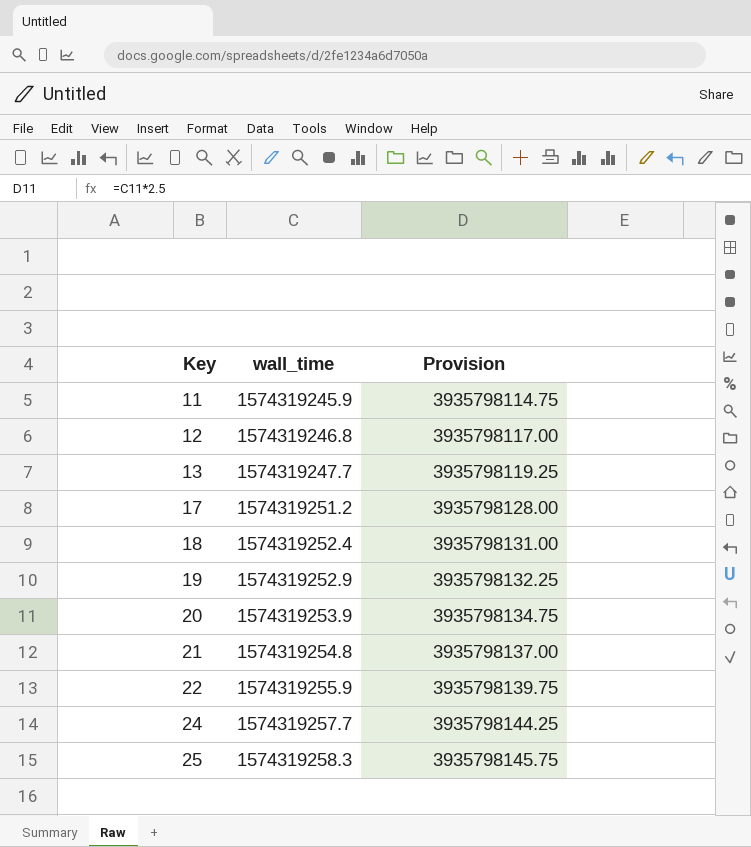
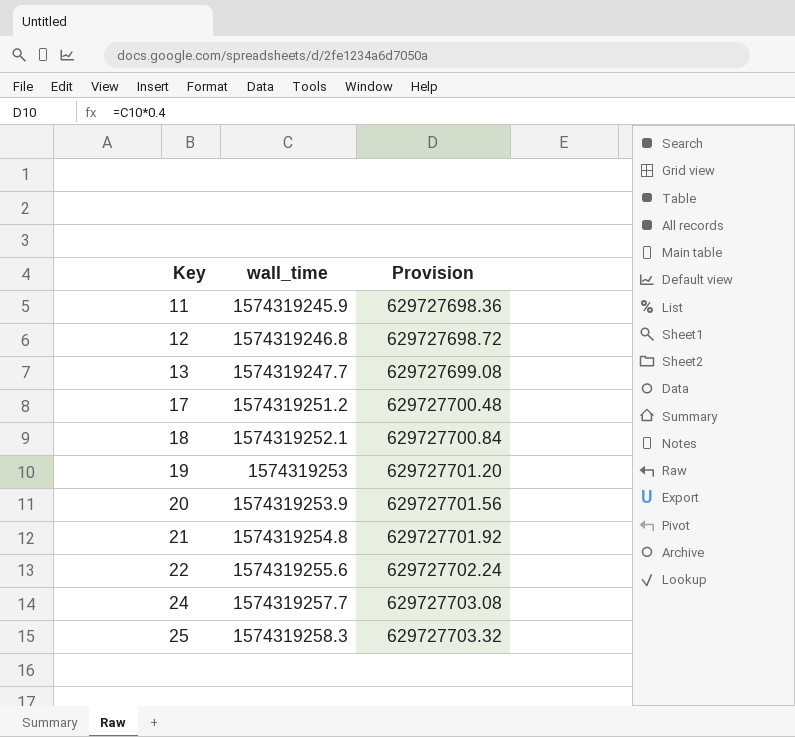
column Provision | formula: [wall_time] * 2.5 -> [wall_time] * 0.4
18 | wall_time: 1574319252.4 -> 1574319252.1
19 | wall_time: 1574319252.9 -> 1574319253
22 | wall_time: 1574319255.9 -> 1574319255.6

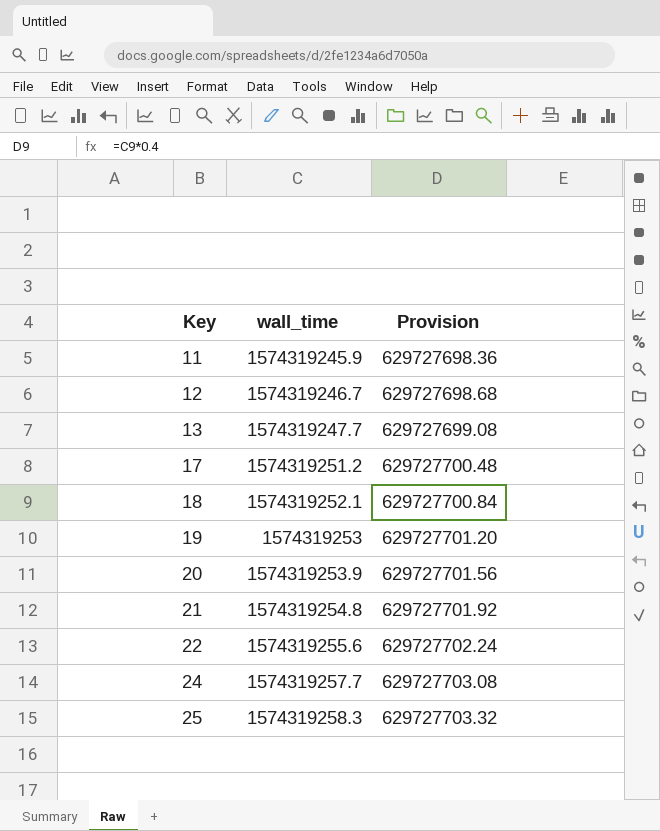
12 | wall_time: 1574319246.8 -> 1574319246.7
12 | Provision: 629727698.72 -> 629727698.68

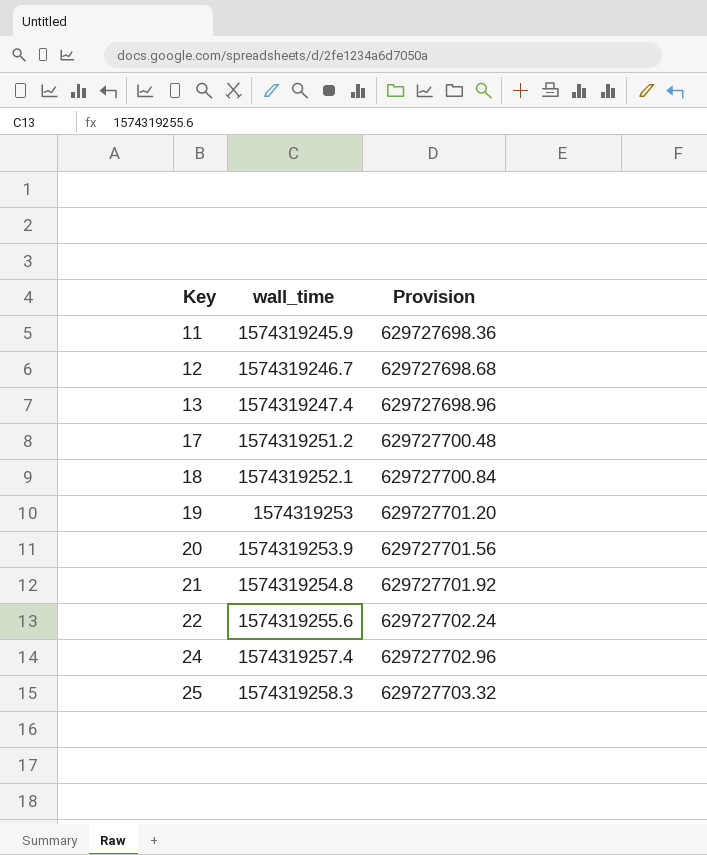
13 | wall_time: 1574319247.7 -> 1574319247.4
13 | Provision: 629727699.08 -> 629727698.96
24 | wall_time: 1574319257.7 -> 1574319257.4
24 | Provision: 629727703.08 -> 629727702.96

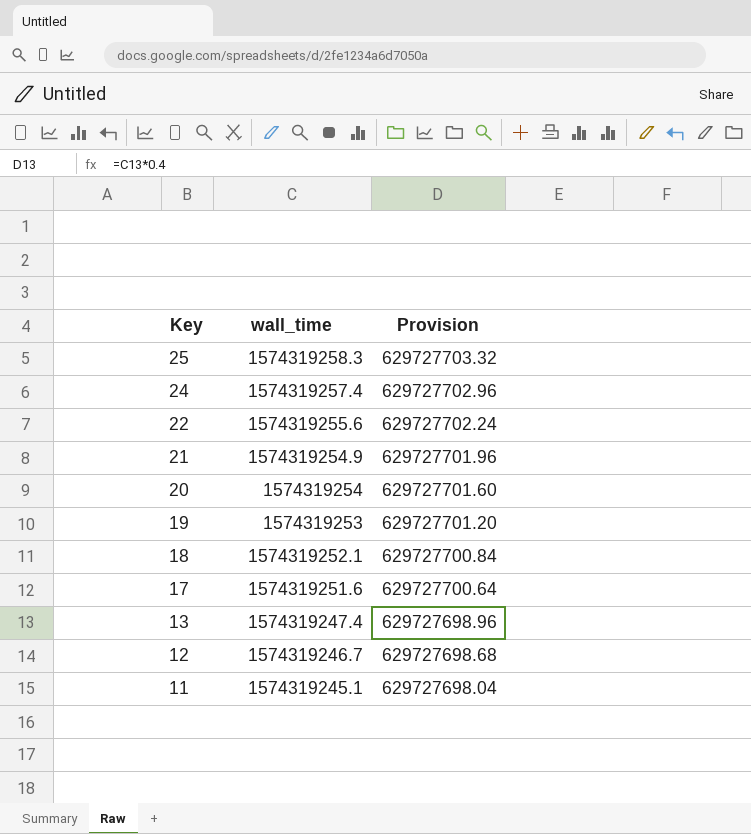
row order: Key ascending -> Key descending
21 | wall_time: 1574319254.8 -> 1574319254.9
21 | Provision: 629727701.92 -> 629727701.96
20 | wall_time: 1574319253.9 -> 1574319254
20 | Provision: 629727701.56 -> 629727701.60
17 | wall_time: 1574319251.2 -> 1574319251.6
17 | Provision: 629727700.48 -> 629727700.64
11 | wall_time: 1574319245.9 -> 1574319245.1
11 | Provision: 629727698.36 -> 629727698.04

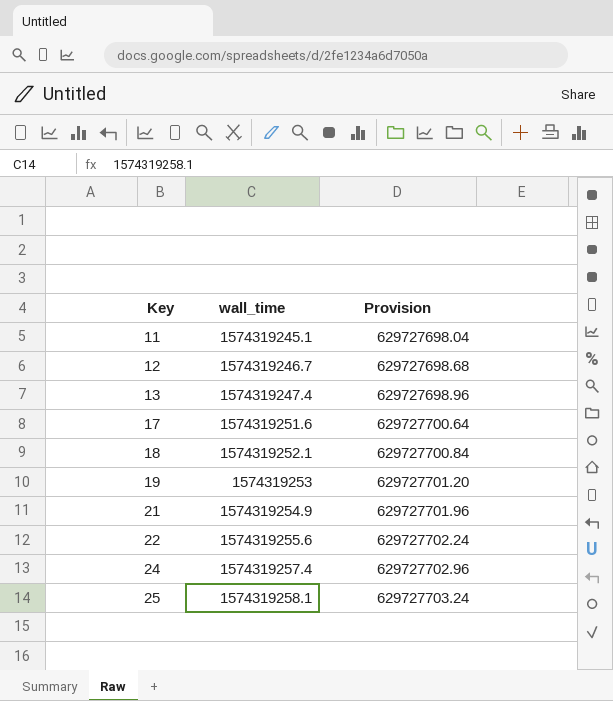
row order: Key descending -> Key ascending
row 20: 1574319254 | 629727701.60 -> none
25 | wall_time: 1574319258.3 -> 1574319258.1
25 | Provision: 629727703.32 -> 629727703.24

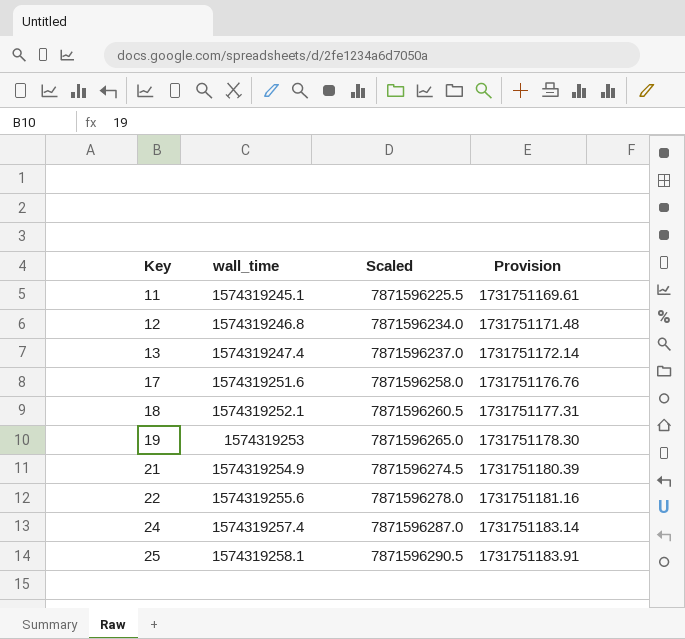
column Scaled | formula: none -> [wall_time] * 5
column Provision | formula: [wall_time] * 0.4 -> [wall_time] * 1.1
12 | wall_time: 1574319246.7 -> 1574319246.8

